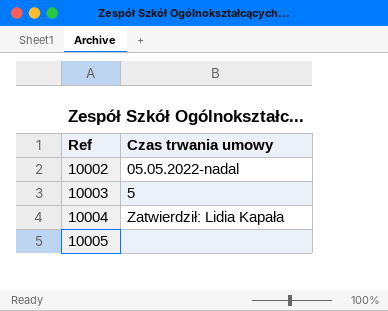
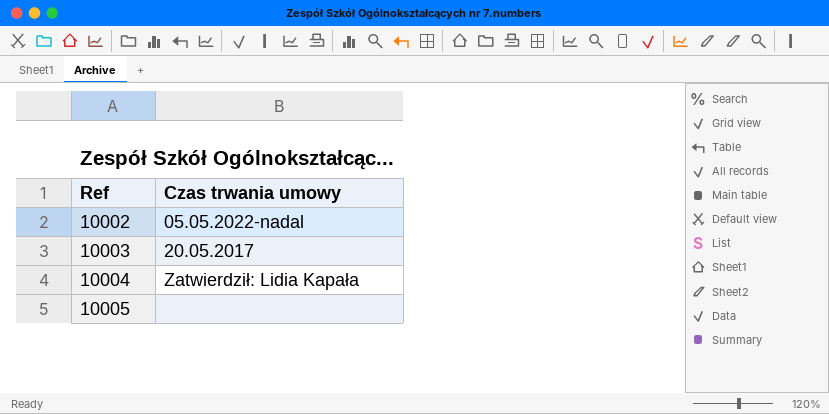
10003 | Czas trwania umowy: 5 -> 20.05.2017

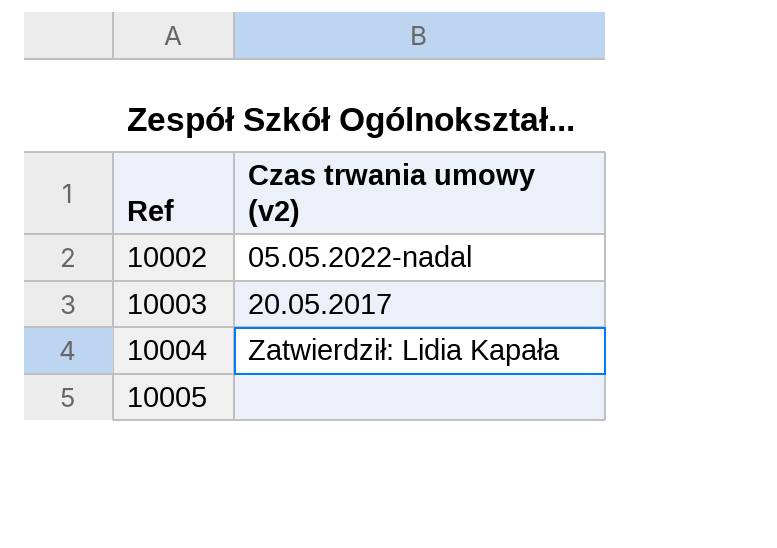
column name: Czas trwania umowy -> Czas trwania umowy (v2)

